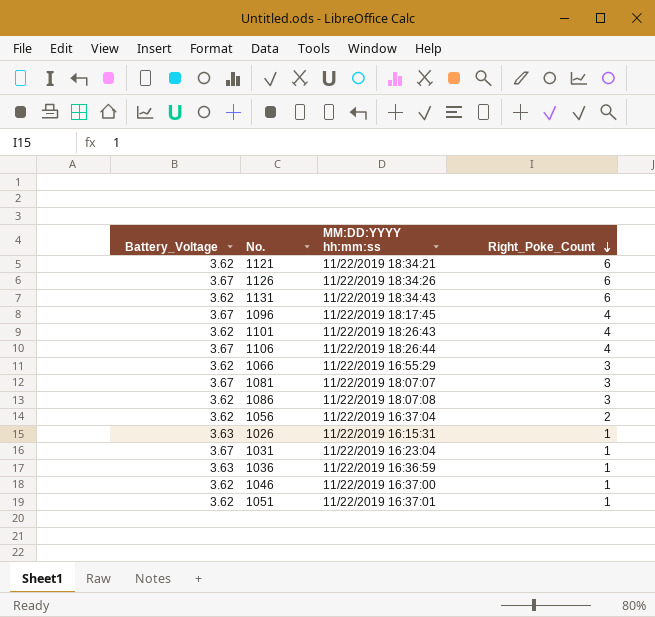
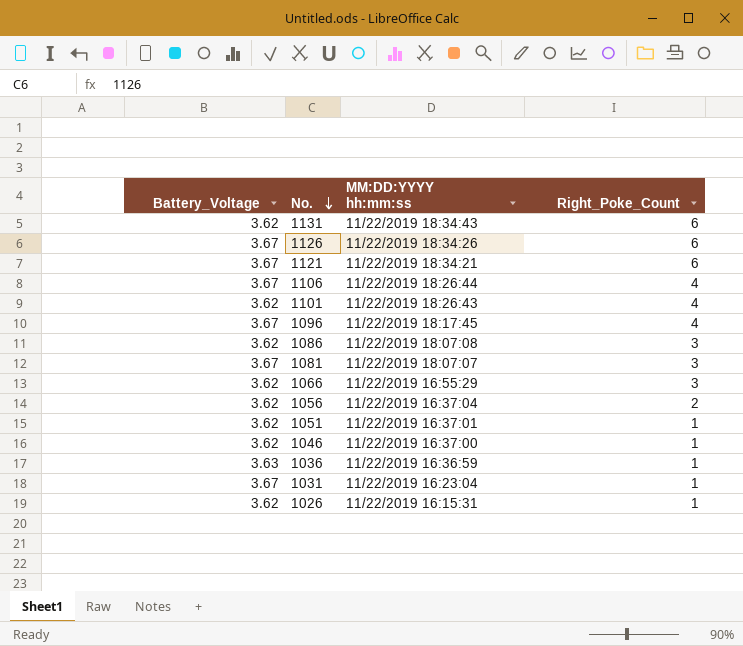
row order: Right_Poke_Count descending -> No. descending
1121 | Battery_Voltage: 3.62 -> 3.67
1026 | Battery_Voltage: 3.63 -> 3.62

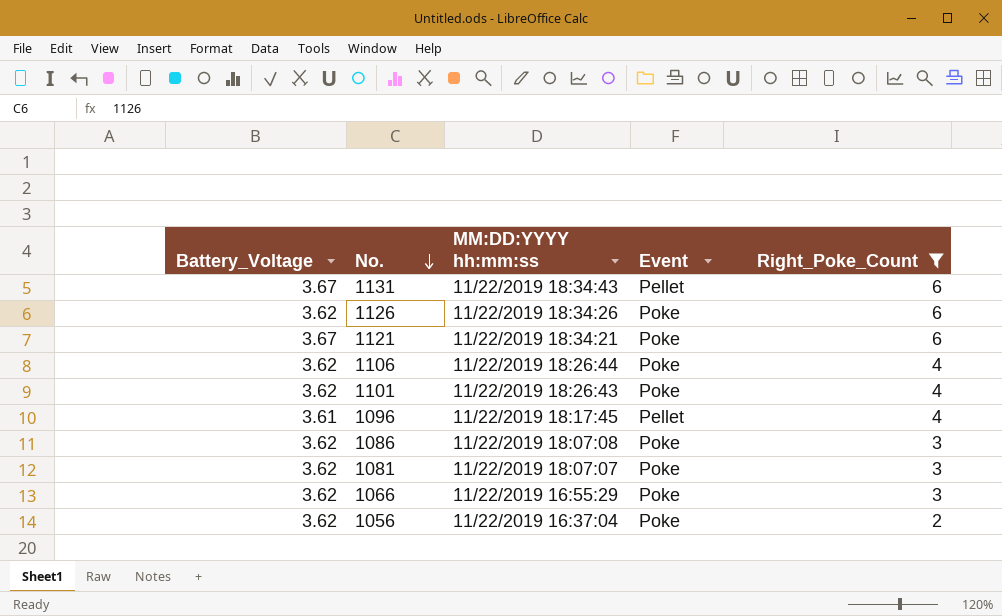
filter: none -> Right_Poke_Count != 1
column Event | position: none -> 4
1131 | Battery_Voltage: 3.62 -> 3.67
1126 | Battery_Voltage: 3.67 -> 3.62
1106 | Battery_Voltage: 3.67 -> 3.62
1096 | Battery_Voltage: 3.67 -> 3.61
1081 | Battery_Voltage: 3.67 -> 3.62

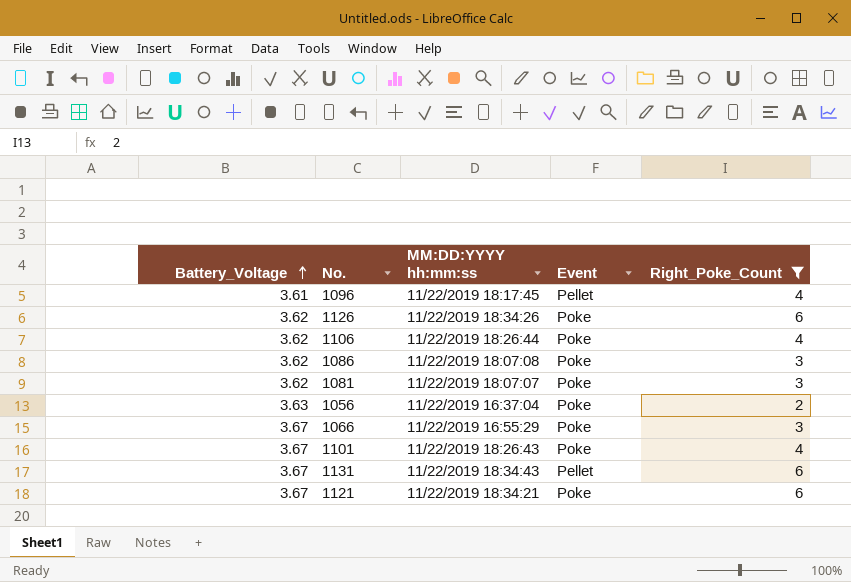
row order: No. descending -> Battery_Voltage ascending
1056 | Battery_Voltage: 3.62 -> 3.63
1066 | Battery_Voltage: 3.62 -> 3.67
1101 | Battery_Voltage: 3.62 -> 3.67

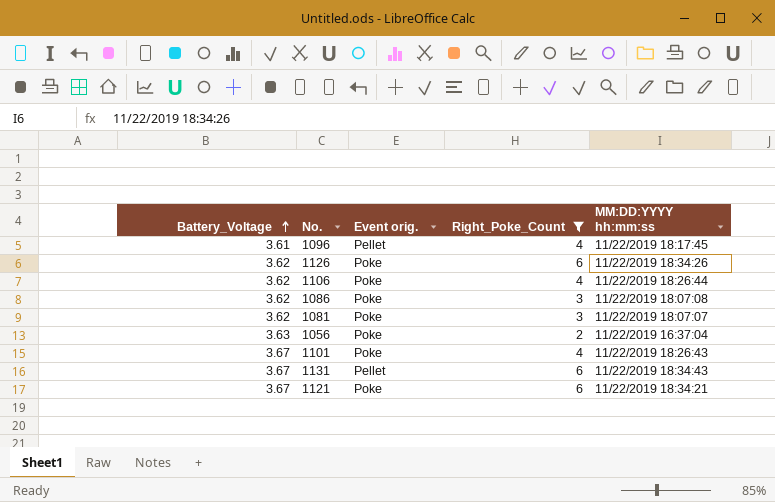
column name: Event -> Event orig.
column MM:DD:YYYY hh:mm:ss | position: 3 -> 5
row 1066: 3.67 | 11/22/2019 16:55:29 | Poke | 3 -> none

